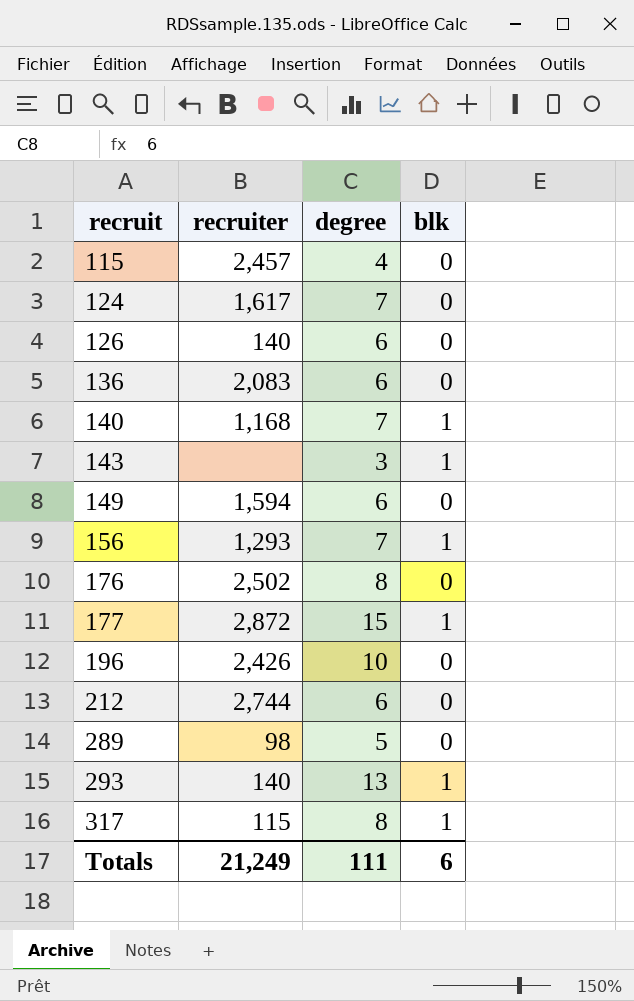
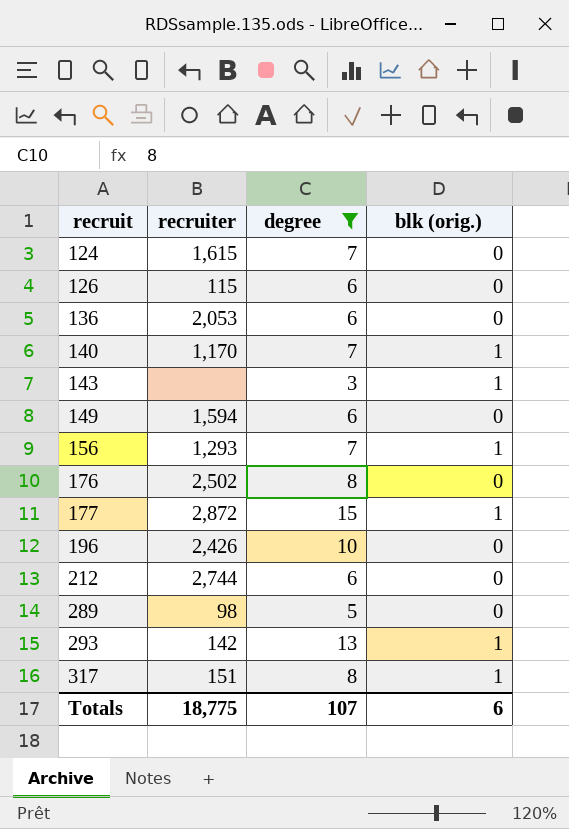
filter: none -> degree != 4
column name: blk -> blk (orig.)
124 | recruiter: 1,617 -> 1,615
126 | recruiter: 140 -> 115
136 | recruiter: 2,083 -> 2,053
140 | recruiter: 1,168 -> 1,170
293 | recruiter: 140 -> 142
317 | recruiter: 115 -> 151
Totals | recruiter: 21,249 -> 18,775
Totals | degree: 111 -> 107

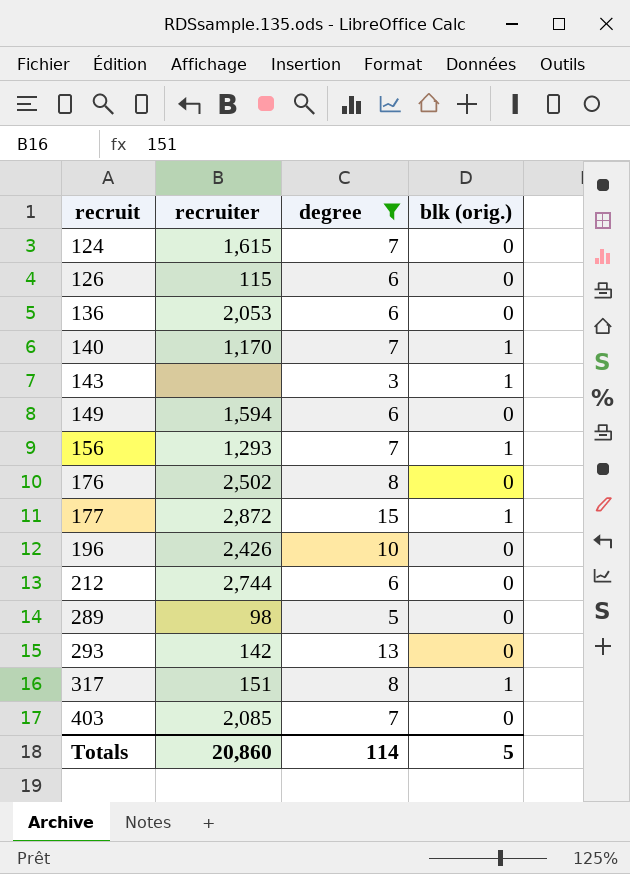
293 | blk (orig.): 1 -> 0
row 403: none -> 2,085 | 7 | 0
Totals | recruiter: 18,775 -> 20,860
Totals | degree: 107 -> 114
Totals | blk (orig.): 6 -> 5

